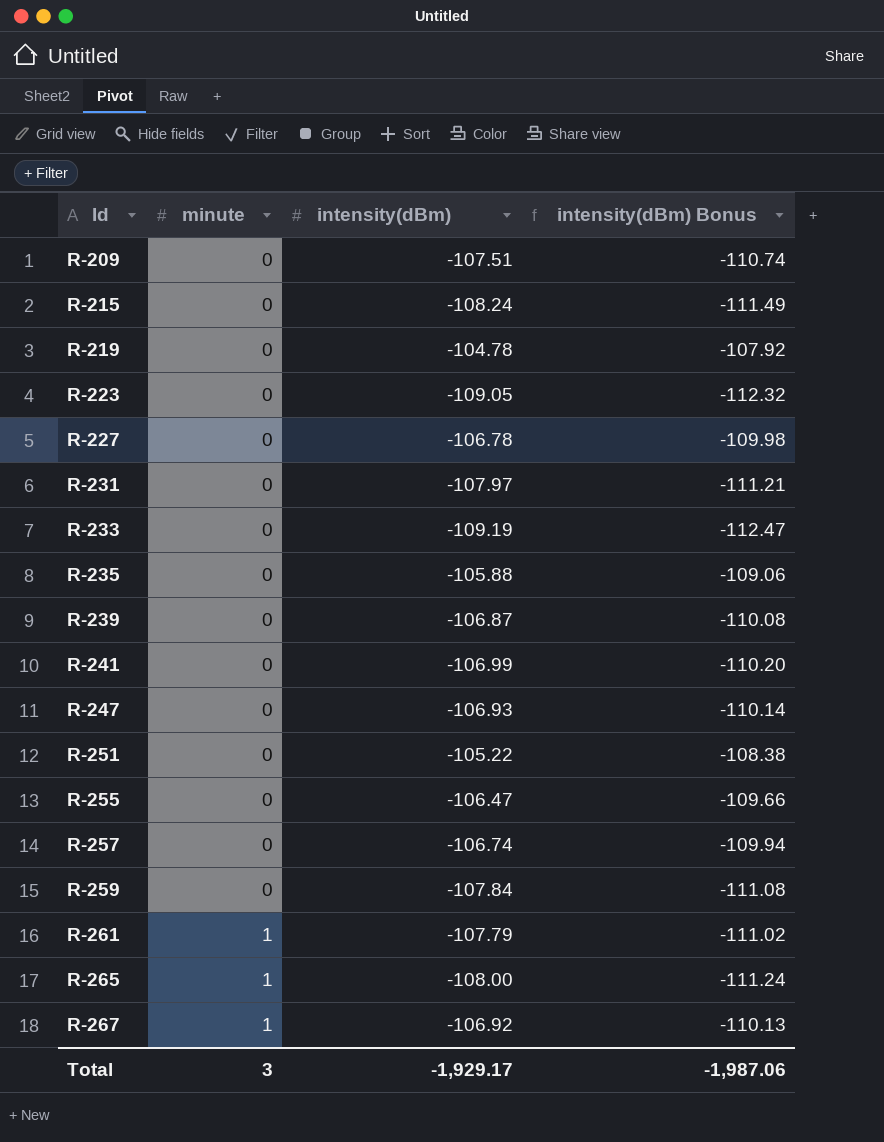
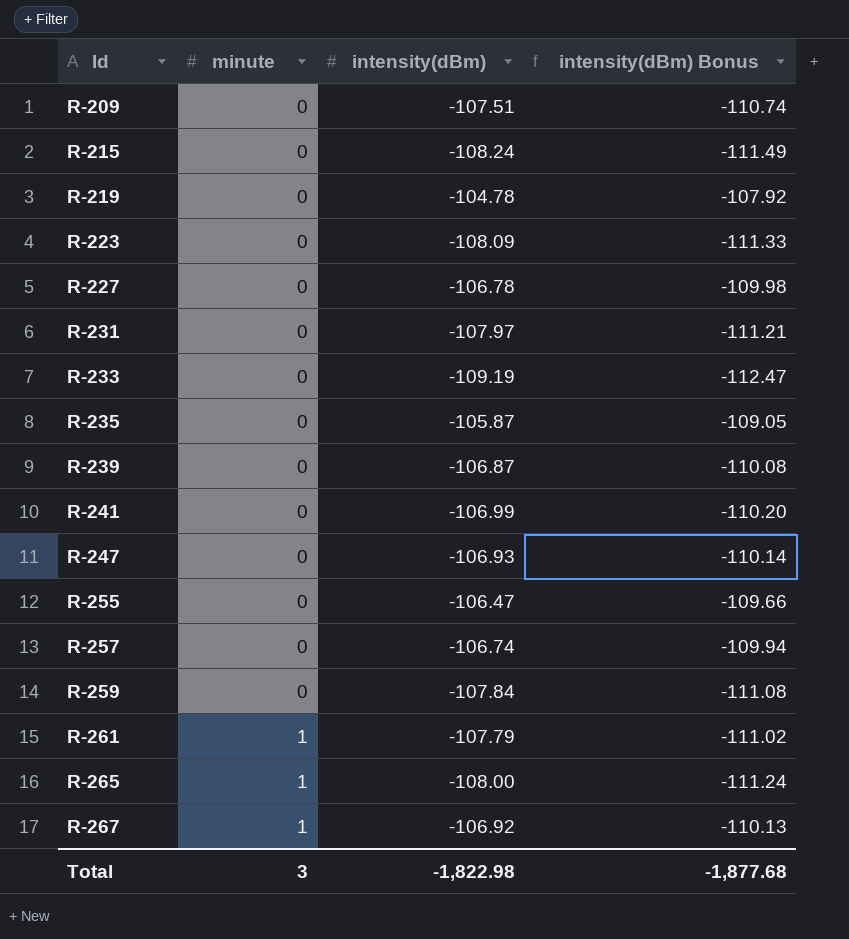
row R-251: 0 | -105.22 | -108.38 -> none
R-223 | intensity(dBm): -109.05 -> -108.09
R-223 | intensity(dBm) Bonus: -112.32 -> -111.33
R-235 | intensity(dBm): -105.88 -> -105.87
R-235 | intensity(dBm) Bonus: -109.06 -> -109.05
Total | intensity(dBm): -1,929.17 -> -1,822.98
Total | intensity(dBm) Bonus: -1,987.06 -> -1,877.68

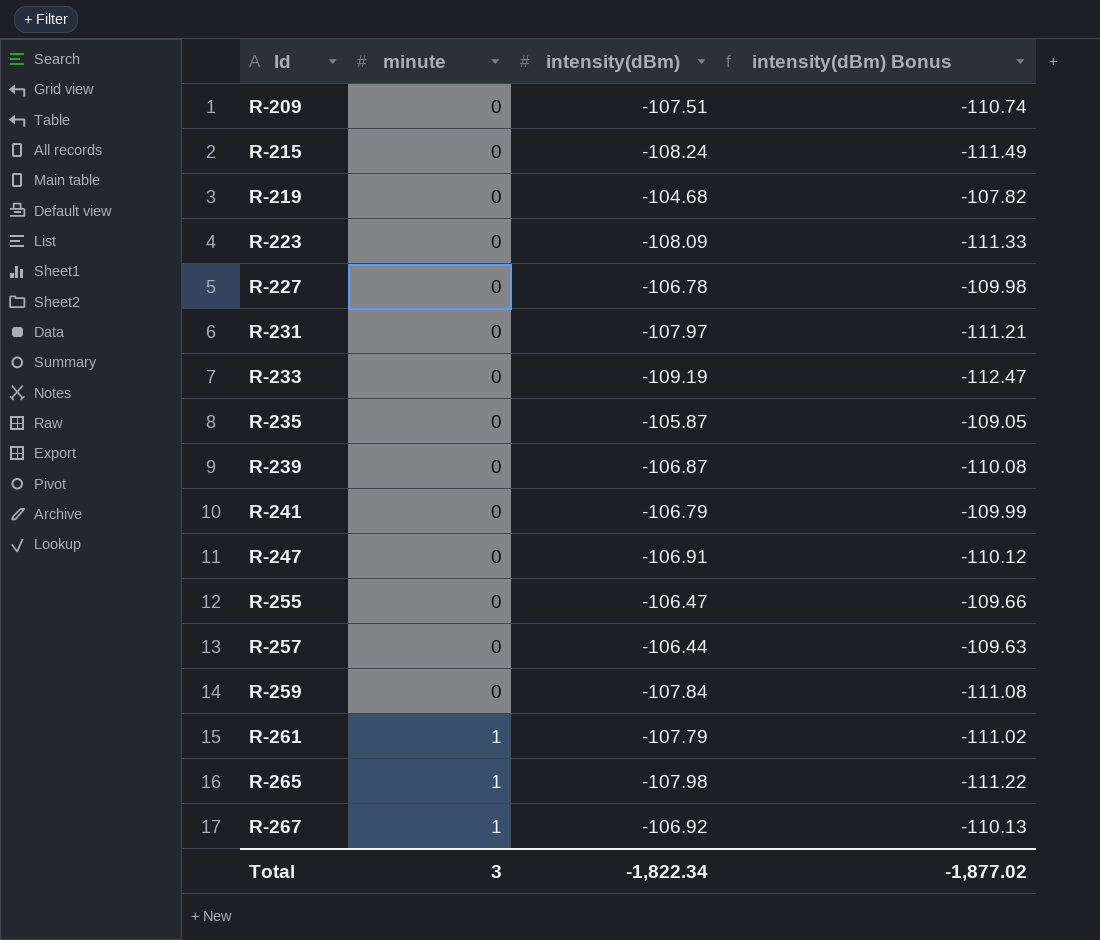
R-219 | intensity(dBm): -104.78 -> -104.68
R-219 | intensity(dBm) Bonus: -107.92 -> -107.82
R-241 | intensity(dBm): -106.99 -> -106.79
R-241 | intensity(dBm) Bonus: -110.20 -> -109.99
R-247 | intensity(dBm): -106.93 -> -106.91
R-247 | intensity(dBm) Bonus: -110.14 -> -110.12
R-257 | intensity(dBm): -106.74 -> -106.44
R-257 | intensity(dBm) Bonus: -109.94 -> -109.63
R-265 | intensity(dBm): -108.00 -> -107.98
R-265 | intensity(dBm) Bonus: -111.24 -> -111.22
Total | intensity(dBm): -1,822.98 -> -1,822.34
Total | intensity(dBm) Bonus: -1,877.68 -> -1,877.02

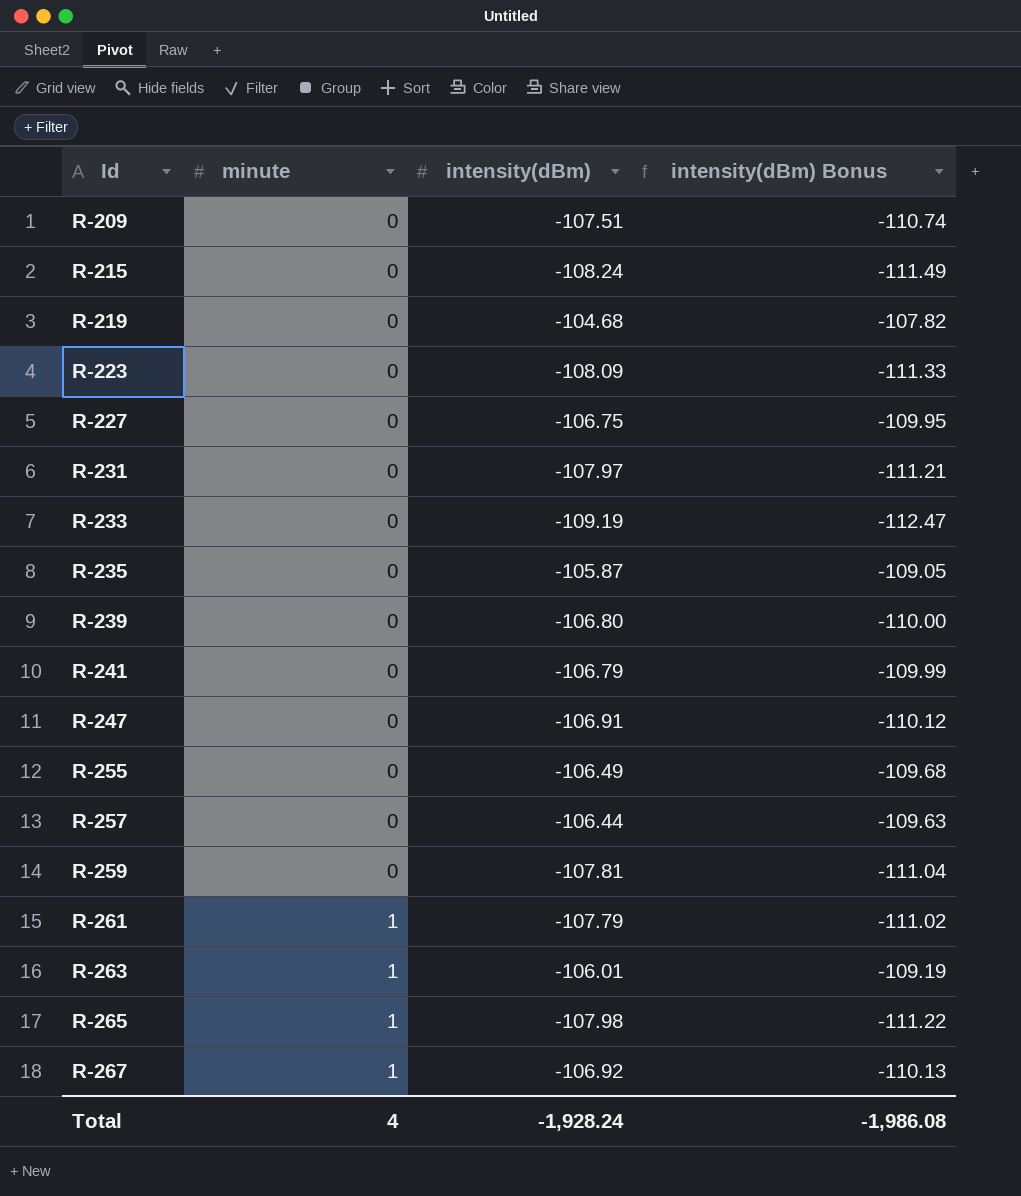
R-227 | intensity(dBm): -106.78 -> -106.75
R-227 | intensity(dBm) Bonus: -109.98 -> -109.95
R-239 | intensity(dBm): -106.87 -> -106.80
R-239 | intensity(dBm) Bonus: -110.08 -> -110.00
R-255 | intensity(dBm): -106.47 -> -106.49
R-255 | intensity(dBm) Bonus: -109.66 -> -109.68
R-259 | intensity(dBm): -107.84 -> -107.81
R-259 | intensity(dBm) Bonus: -111.08 -> -111.04
row R-263: none -> 1 | -106.01 | -109.19
Total | minute: 3 -> 4
Total | intensity(dBm): -1,822.34 -> -1,928.24
Total | intensity(dBm) Bonus: -1,877.02 -> -1,986.08

